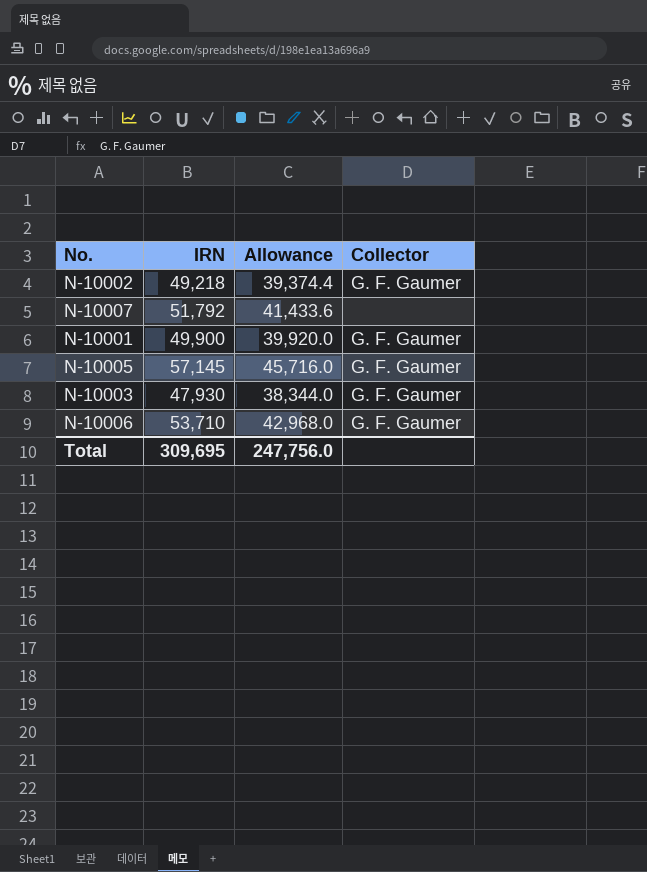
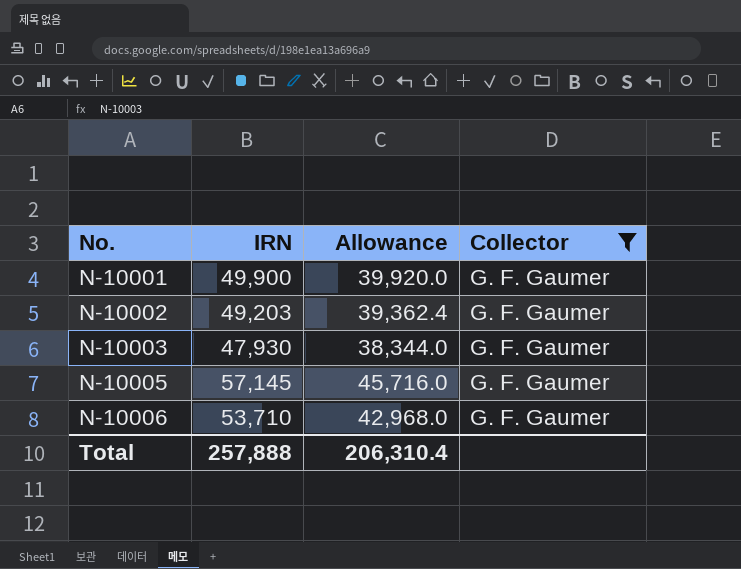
filter: none -> Collector = G. F. Gaumer
row order: none -> No. ascending
N-10002 | IRN: 49,218 -> 49,203
N-10002 | Allowance: 39,374.4 -> 39,362.4
Total | IRN: 309,695 -> 257,888
Total | Allowance: 247,756.0 -> 206,310.4

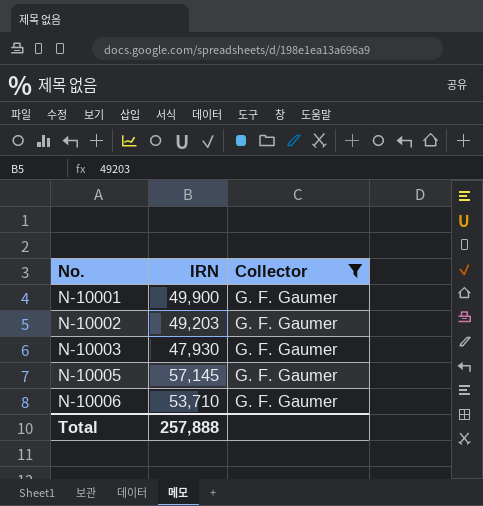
column Allowance | formula: [IRN] * 0.8 -> none

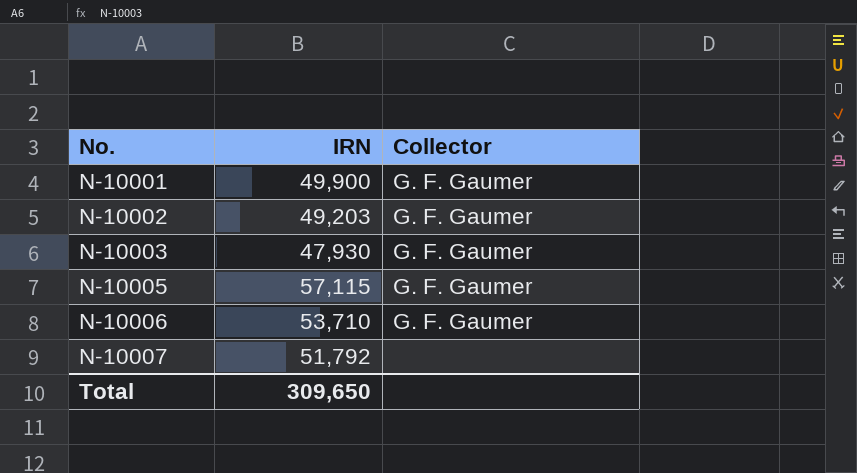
filter: Collector = G. F. Gaumer -> none
N-10005 | IRN: 57,145 -> 57,115
Total | IRN: 257,888 -> 309,650

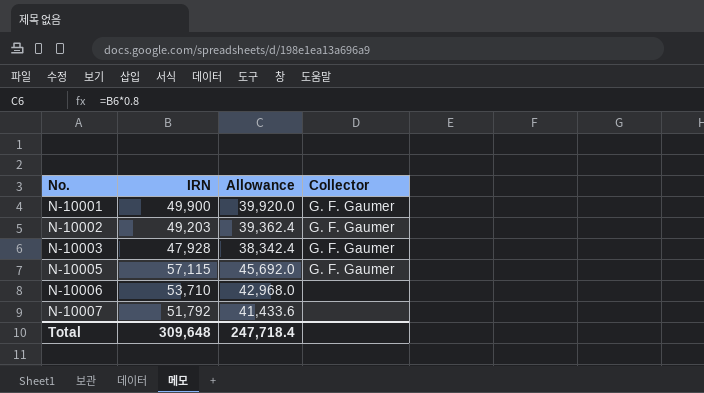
column Allowance | formula: none -> [IRN] * 0.8
N-10003 | IRN: 47,930 -> 47,928
N-10006 | Collector: G. F. Gaumer -> none
Total | IRN: 309,650 -> 309,648

